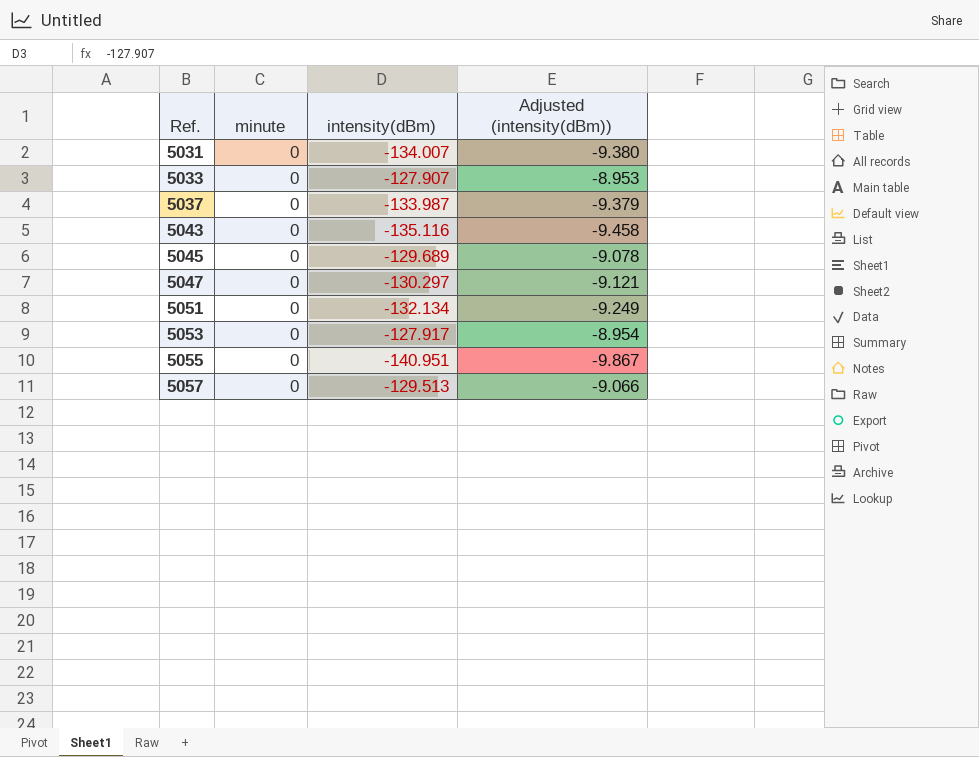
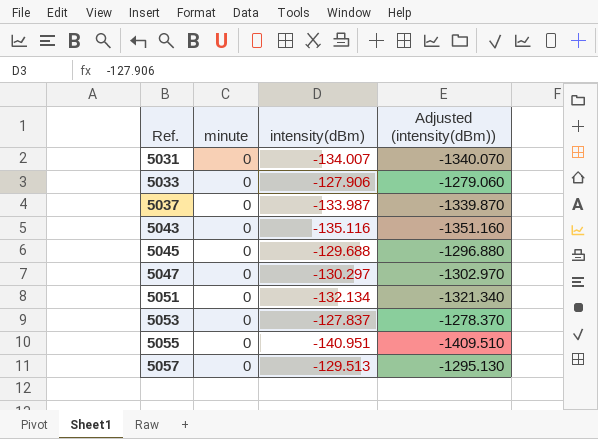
column Adjusted (intensity(dBm)) | formula: [intensity(dBm)] * 0.07 -> [intensity(dBm)] * 10
5033 | intensity(dBm): -127.907 -> -127.906
5045 | intensity(dBm): -129.689 -> -129.688
5053 | intensity(dBm): -127.917 -> -127.837

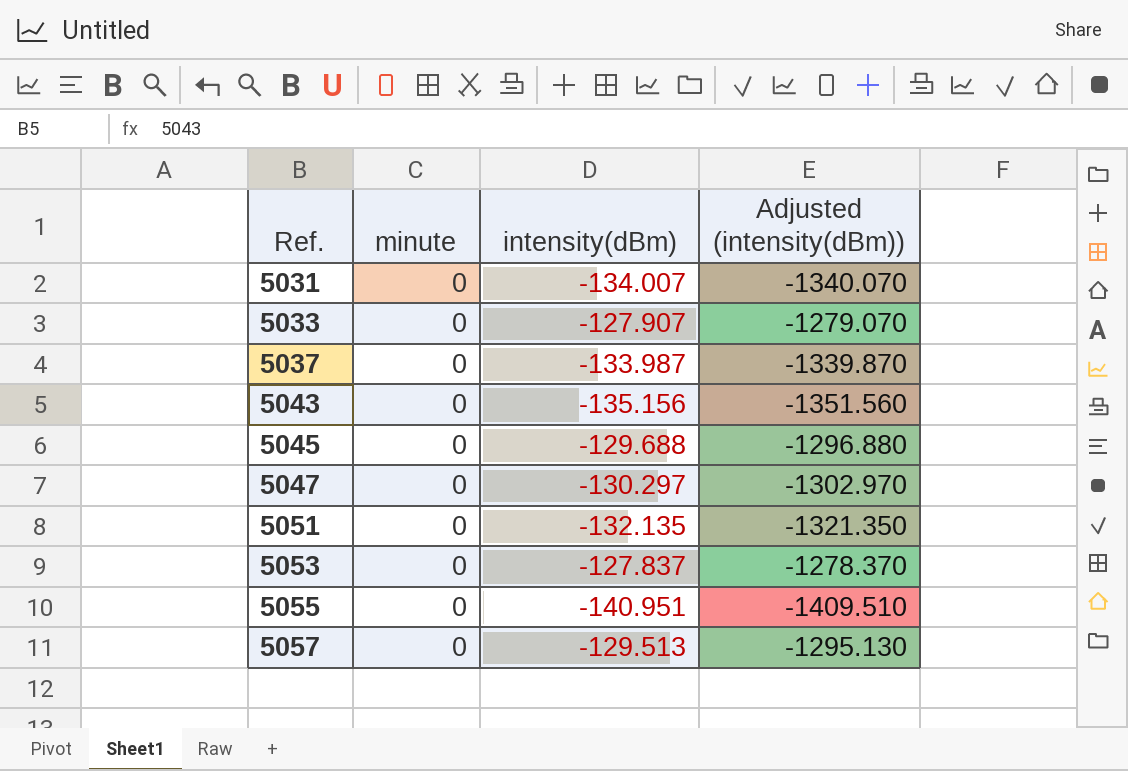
5033 | intensity(dBm): -127.906 -> -127.907
5033 | Adjusted (intensity(dBm)): -1279.060 -> -1279.070
5043 | intensity(dBm): -135.116 -> -135.156
5043 | Adjusted (intensity(dBm)): -1351.160 -> -1351.560
5051 | intensity(dBm): -132.134 -> -132.135
5051 | Adjusted (intensity(dBm)): -1321.340 -> -1321.350

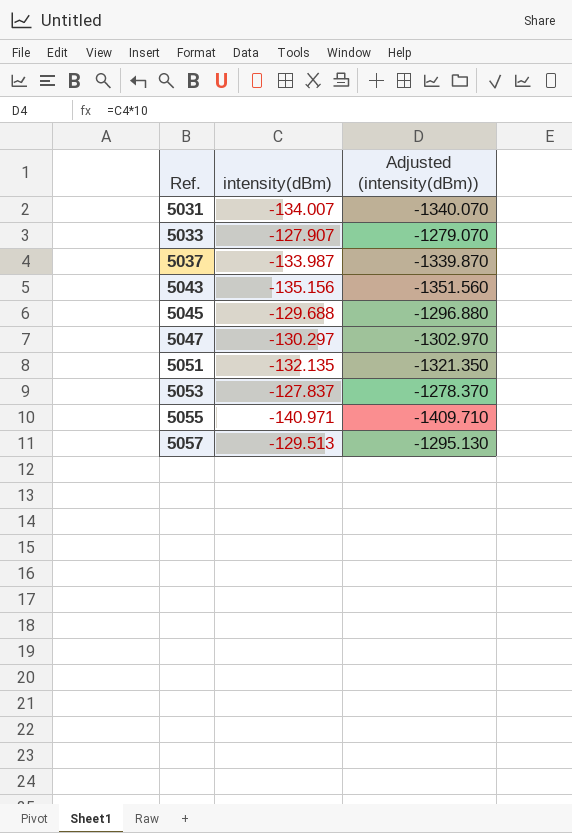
column minute | position: 2 -> none
5055 | intensity(dBm): -140.951 -> -140.971
5055 | Adjusted (intensity(dBm)): -1409.510 -> -1409.710

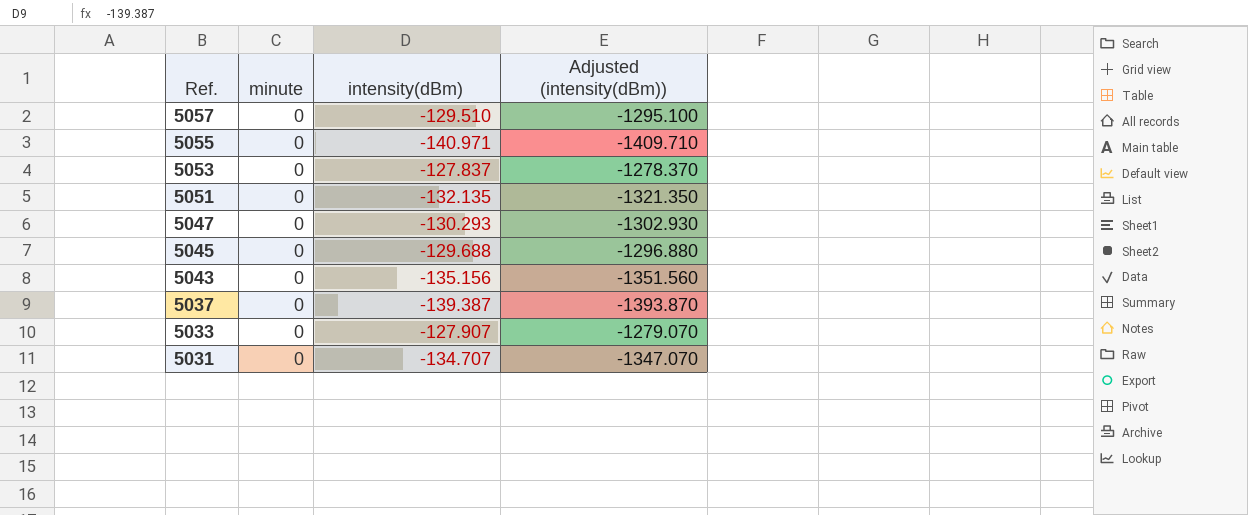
row order: Ref. ascending -> Ref. descending
column minute | position: none -> 2
5057 | intensity(dBm): -129.513 -> -129.510
5057 | Adjusted (intensity(dBm)): -1295.130 -> -1295.100
5047 | intensity(dBm): -130.297 -> -130.293
5047 | Adjusted (intensity(dBm)): -1302.970 -> -1302.930
5037 | intensity(dBm): -133.987 -> -139.387
5037 | Adjusted (intensity(dBm)): -1339.870 -> -1393.870
5031 | intensity(dBm): -134.007 -> -134.707
5031 | Adjusted (intensity(dBm)): -1340.070 -> -1347.070

